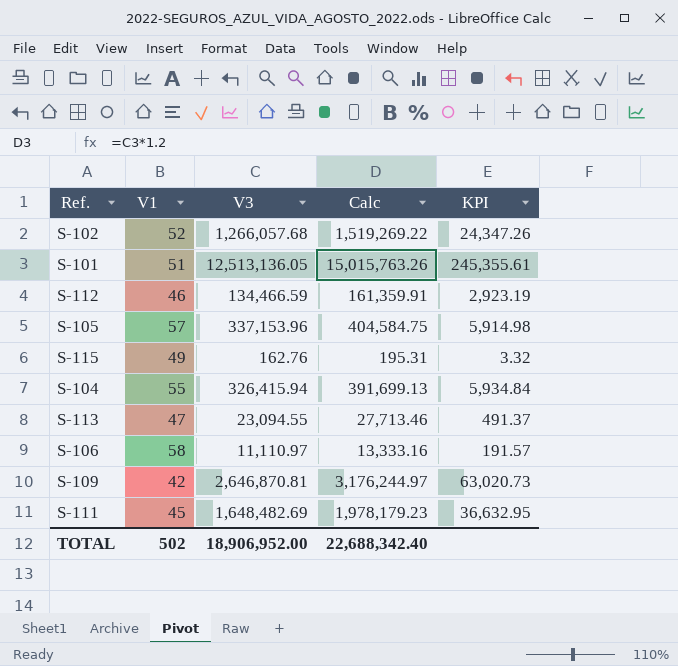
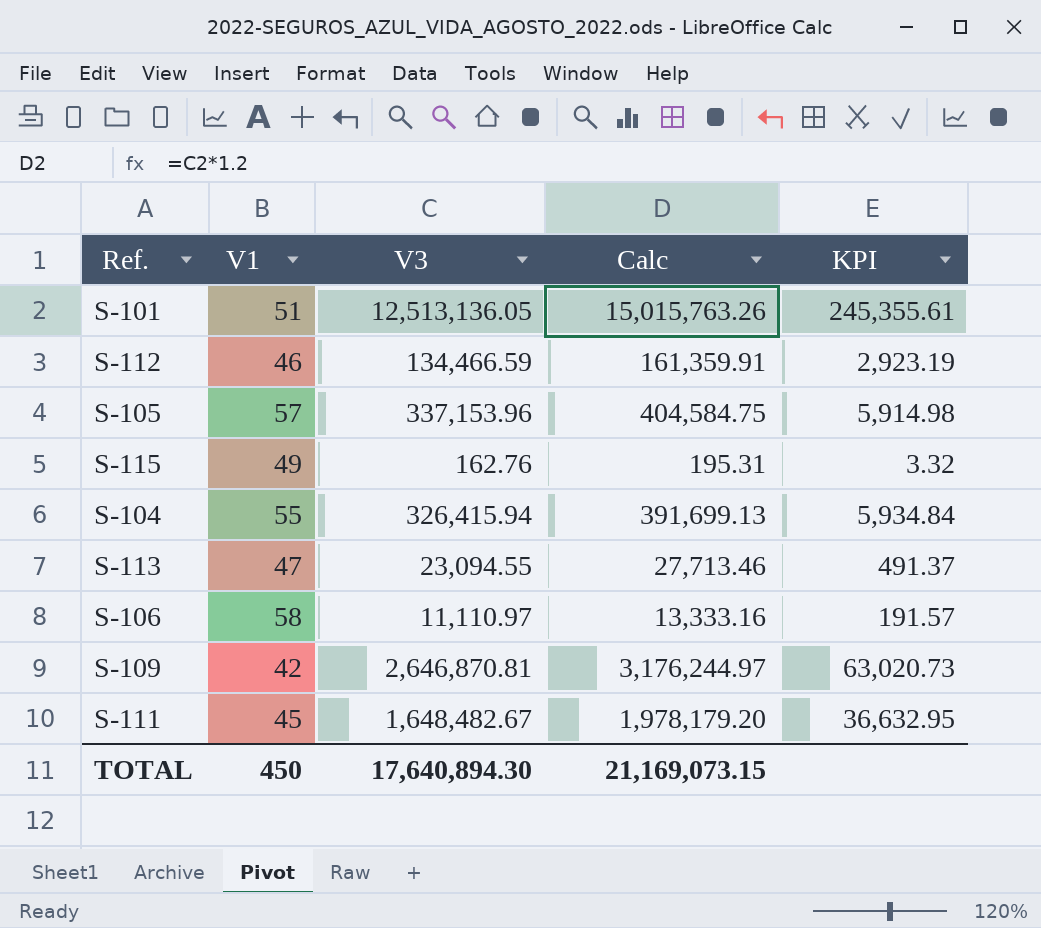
row S-102: 52 | 1,266,057.68 | 1,519,269.22 | 24,347.26 -> none
S-111 | V3: 1,648,482.69 -> 1,648,482.67
S-111 | Calc: 1,978,179.23 -> 1,978,179.20
TOTAL | V1: 502 -> 450
TOTAL | V3: 18,906,952.00 -> 17,640,894.30
TOTAL | Calc: 22,688,342.40 -> 21,169,073.15

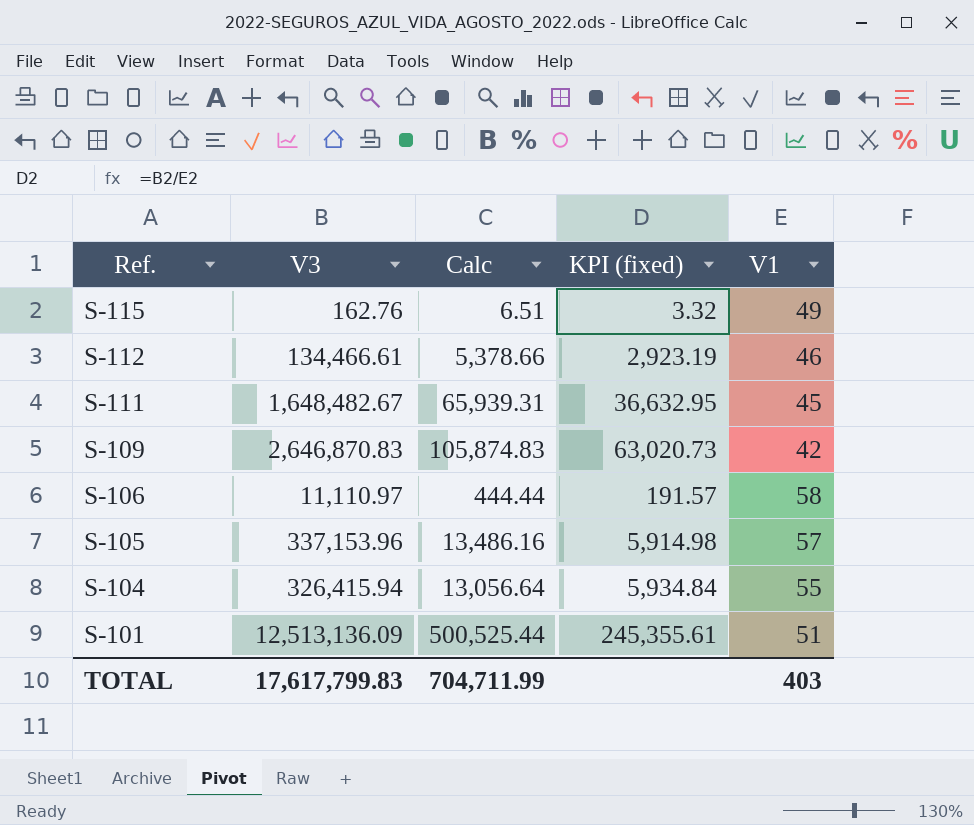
row order: none -> Ref. descending
column Calc | formula: [V3] * 1.2 -> [V3] * 0.04
column name: KPI -> KPI (fixed)
column V1 | position: 2 -> 5
row S-113: 47 | 23,094.55 | 27,713.46 | 491.37 -> none
S-112 | V3: 134,466.59 -> 134,466.61
S-109 | V3: 2,646,870.81 -> 2,646,870.83
S-101 | V3: 12,513,136.05 -> 12,513,136.09
TOTAL | V3: 17,640,894.30 -> 17,617,799.83
TOTAL | Calc: 21,169,073.15 -> 704,711.99
TOTAL | V1: 450 -> 403

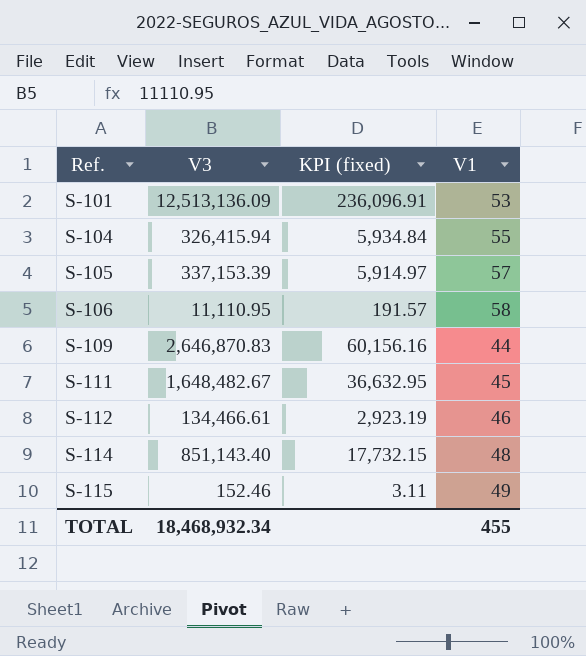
row order: Ref. descending -> Ref. ascending
column Calc | formula: [V3] * 0.04 -> none
S-101 | KPI (fixed): 245,355.61 -> 236,096.91
S-101 | V1: 51 -> 53
S-105 | V3: 337,153.96 -> 337,153.39
S-105 | KPI (fixed): 5,914.98 -> 5,914.97
S-106 | V3: 11,110.97 -> 11,110.95
S-109 | KPI (fixed): 63,020.73 -> 60,156.16
S-109 | V1: 42 -> 44
row S-114: none -> 851,143.40 | 17,732.15 | 48
S-115 | V3: 162.76 -> 152.46
S-115 | KPI (fixed): 3.32 -> 3.11
TOTAL | V3: 17,617,799.83 -> 18,468,932.34
TOTAL | V1: 403 -> 455

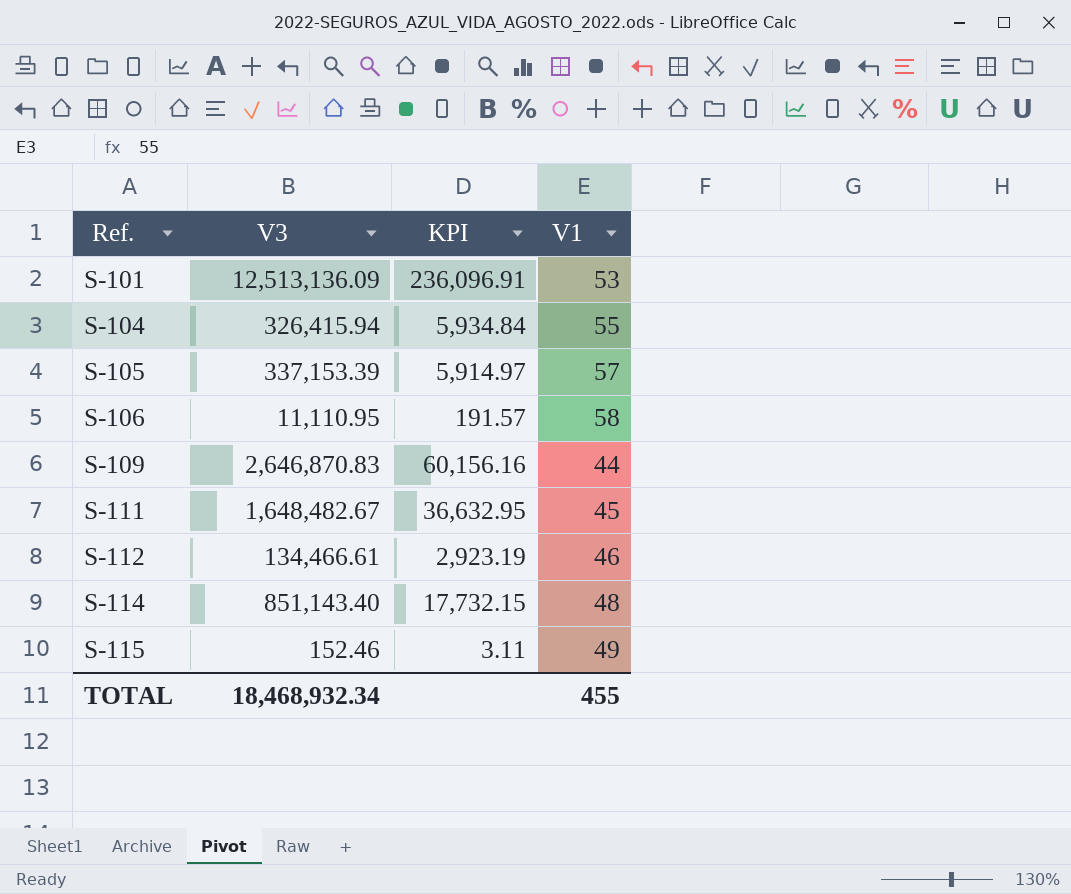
column name: KPI (fixed) -> KPI

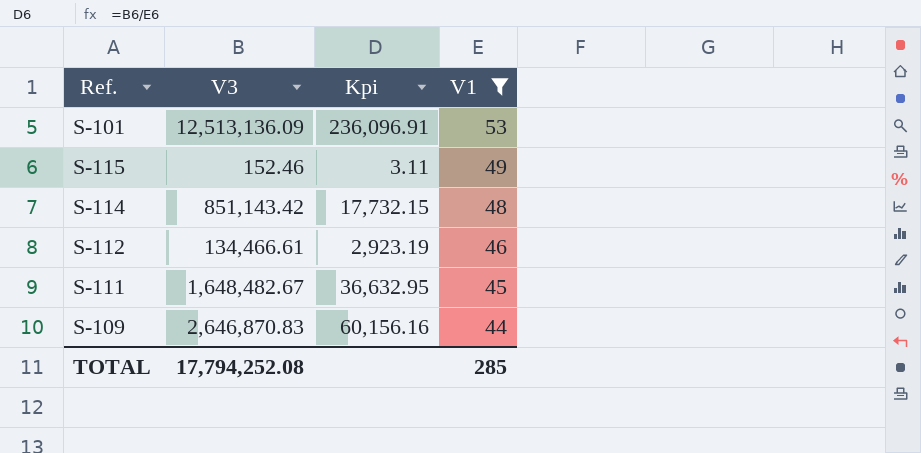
filter: none -> V1 <= 53
row order: Ref. ascending -> V1 descending
column name: KPI -> Kpi
S-114 | V3: 851,143.40 -> 851,143.42
TOTAL | V3: 18,468,932.34 -> 17,794,252.08
TOTAL | V1: 455 -> 285

